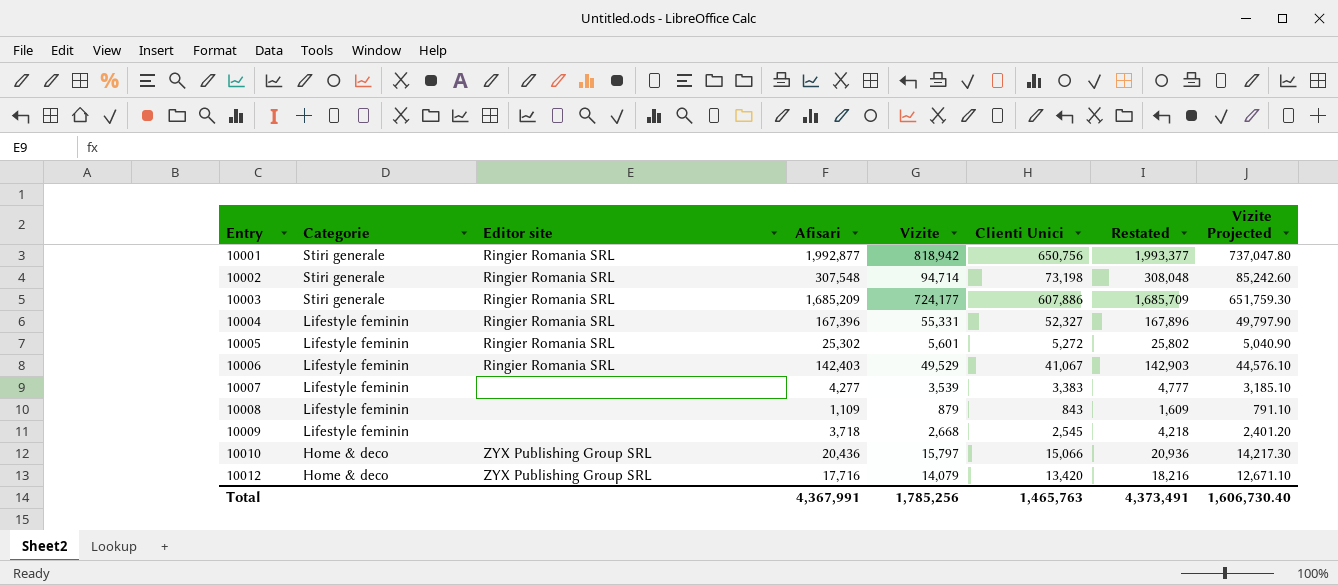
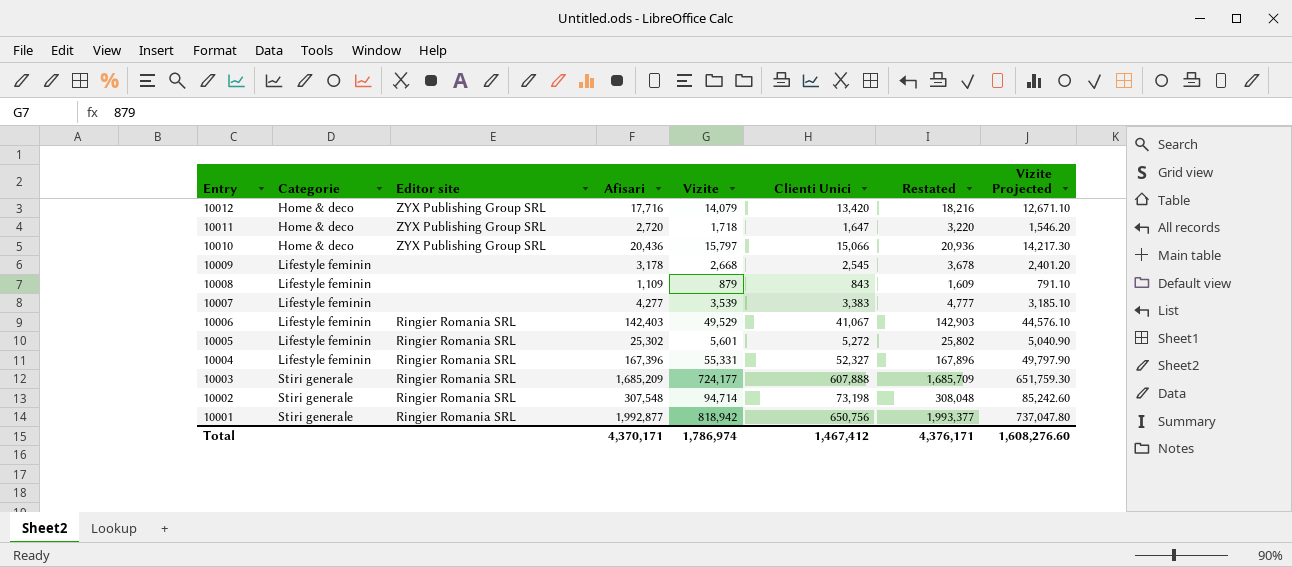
row order: Entry ascending -> Entry descending
row 10011: none -> Home & deco | ZYX Publishing Group SRL | 2,720 | 1,718 | 1,647 | 3,220 | 1,546.20
10009 | Afisari: 3,718 -> 3,178
10009 | Restated: 4,218 -> 3,678
10003 | Clienti Unici: 607,886 -> 607,888
Total | Afisari: 4,367,991 -> 4,370,171
Total | Vizite: 1,785,256 -> 1,786,974
Total | Clienti Unici: 1,465,763 -> 1,467,412
Total | Restated: 4,373,491 -> 4,376,171
Total | Vizite Projected: 1,606,730.40 -> 1,608,276.60

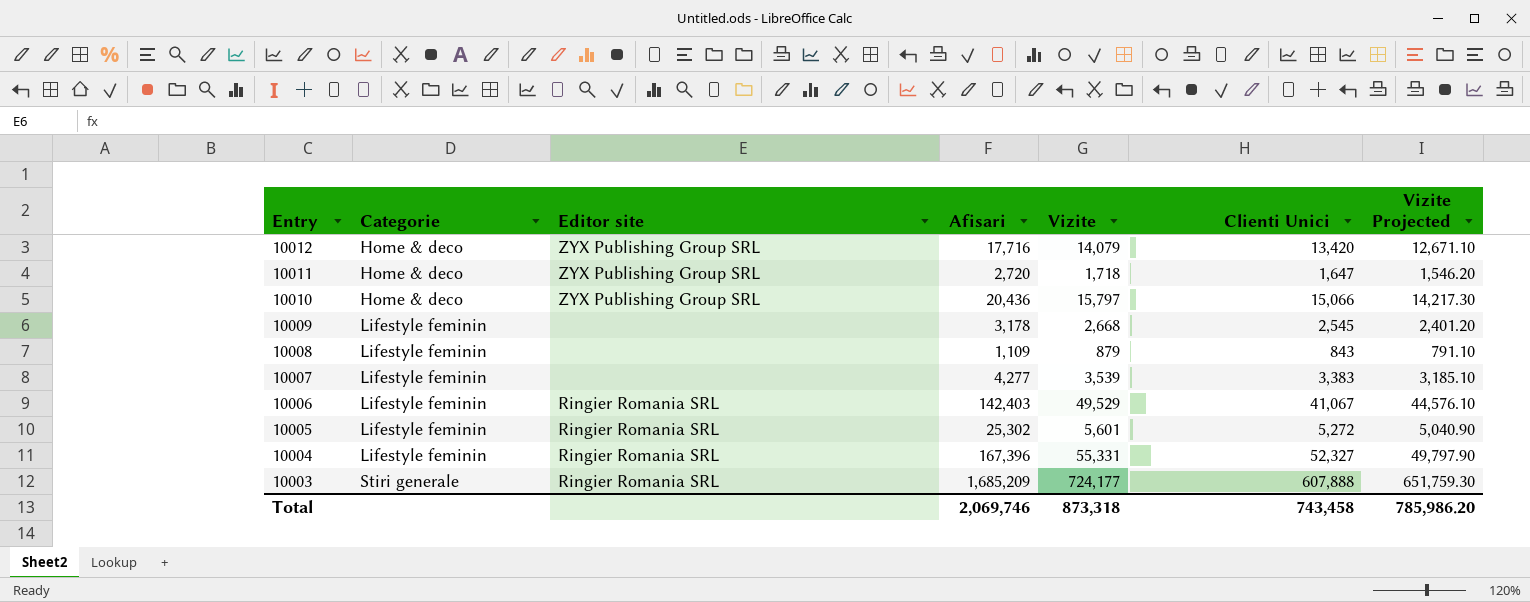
column Restated | formula: [Afisari] + 500 -> none
row 10002: Stiri generale | Ringier Romania SRL | 307,548 | 94,714 | 73,198 | 308,048 | 85,242.60 -> none
row 10001: Stiri generale | Ringier Romania SRL | 1,992,877 | 818,942 | 650,756 | 1,993,377 | 737,047.80 -> none
Total | Afisari: 4,370,171 -> 2,069,746
Total | Vizite: 1,786,974 -> 873,318
Total | Clienti Unici: 1,467,412 -> 743,458
Total | Vizite Projected: 1,608,276.60 -> 785,986.20

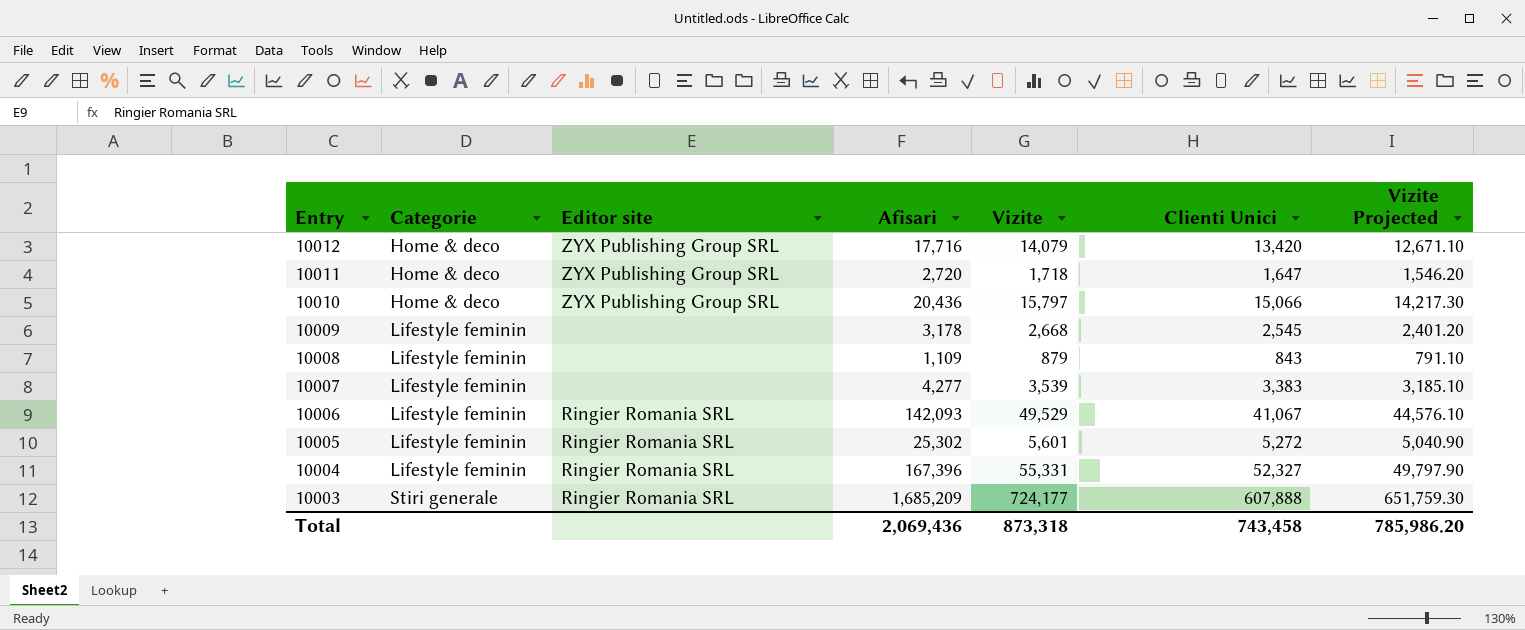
10006 | Afisari: 142,403 -> 142,093
Total | Afisari: 2,069,746 -> 2,069,436

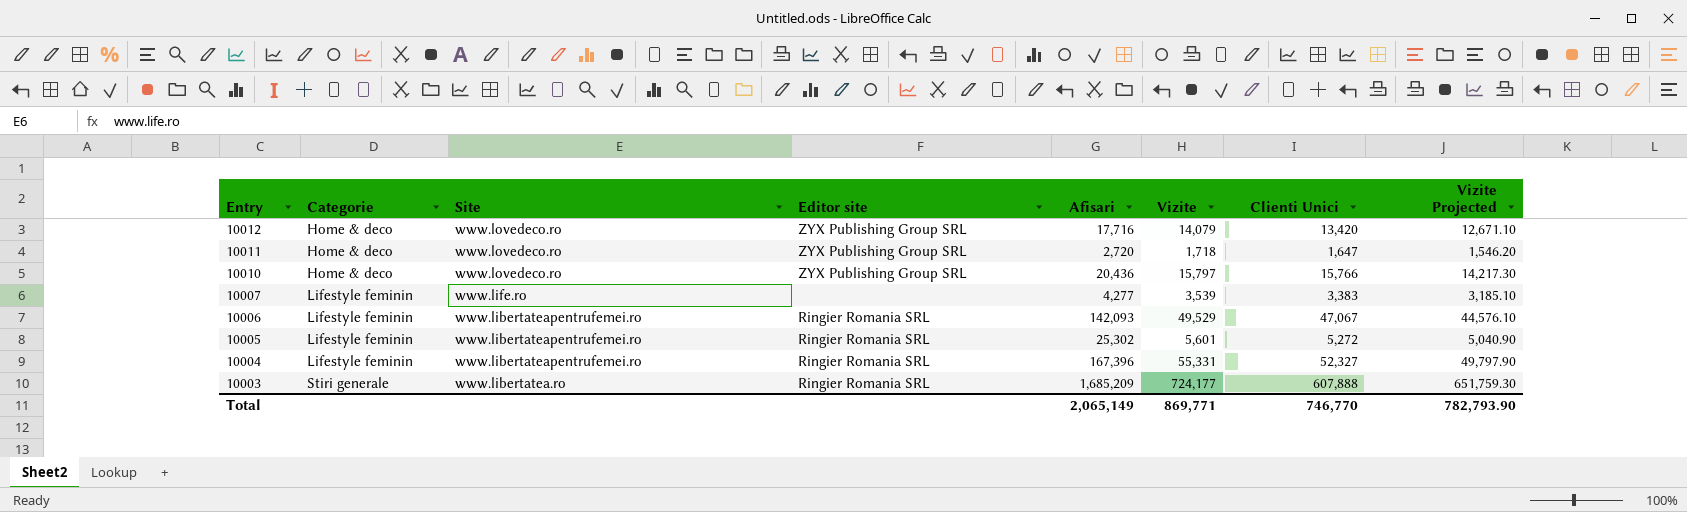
column Site | position: none -> 3
row 10009: Lifestyle feminin | none | 3,178 | 2,668 | 2,545 | 2,401.20 -> none
row 10008: Lifestyle feminin | none | 1,109 | 879 | 843 | 791.10 -> none
10010 | Clienti Unici: 15,066 -> 15,766
10006 | Clienti Unici: 41,067 -> 47,067
Total | Afisari: 2,069,436 -> 2,065,149
Total | Vizite: 873,318 -> 869,771
Total | Clienti Unici: 743,458 -> 746,770
Total | Vizite Projected: 785,986.20 -> 782,793.90

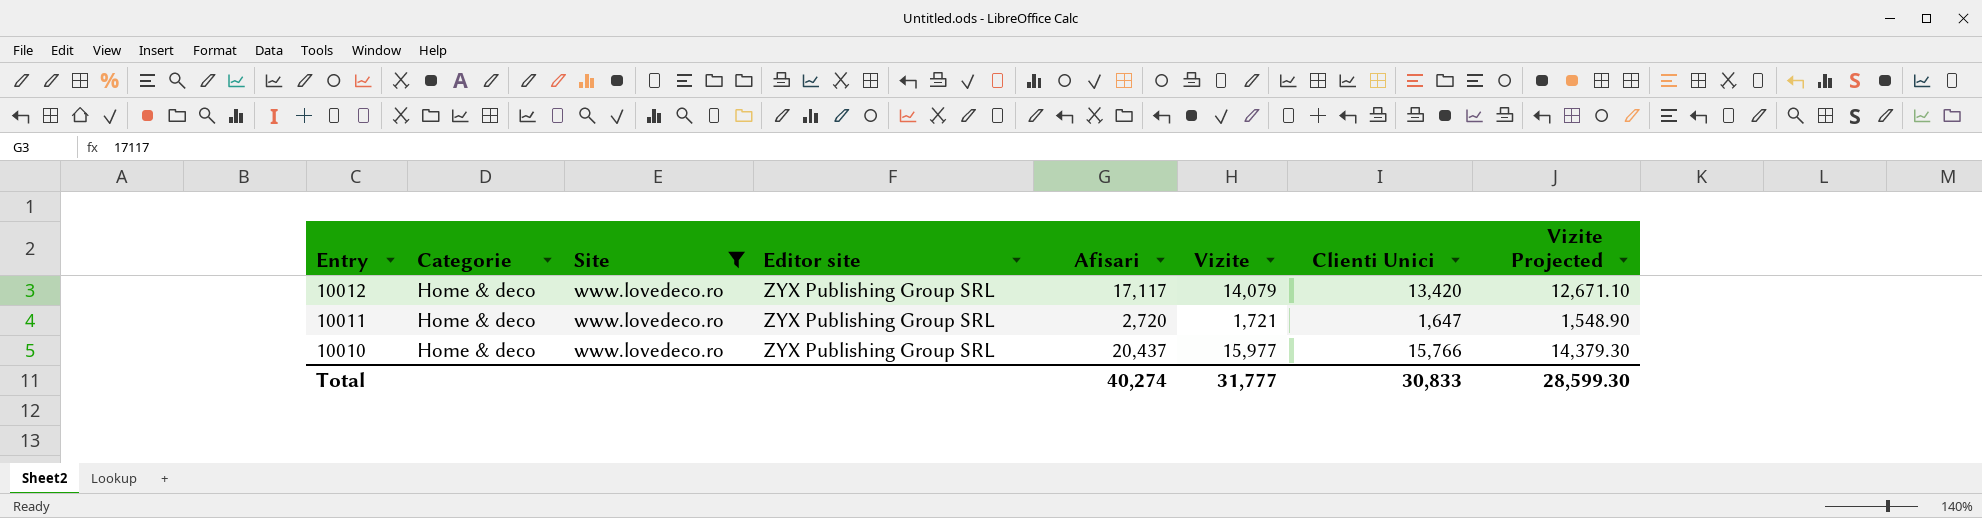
filter: none -> Site = www.lovedeco.ro
10012 | Afisari: 17,716 -> 17,117
10011 | Vizite: 1,718 -> 1,721
10011 | Vizite Projected: 1,546.20 -> 1,548.90
10010 | Afisari: 20,436 -> 20,437
10010 | Vizite: 15,797 -> 15,977
10010 | Vizite Projected: 14,217.30 -> 14,379.30
Total | Afisari: 2,065,149 -> 40,274
Total | Vizite: 869,771 -> 31,777
Total | Clienti Unici: 746,770 -> 30,833
Total | Vizite Projected: 782,793.90 -> 28,599.30

